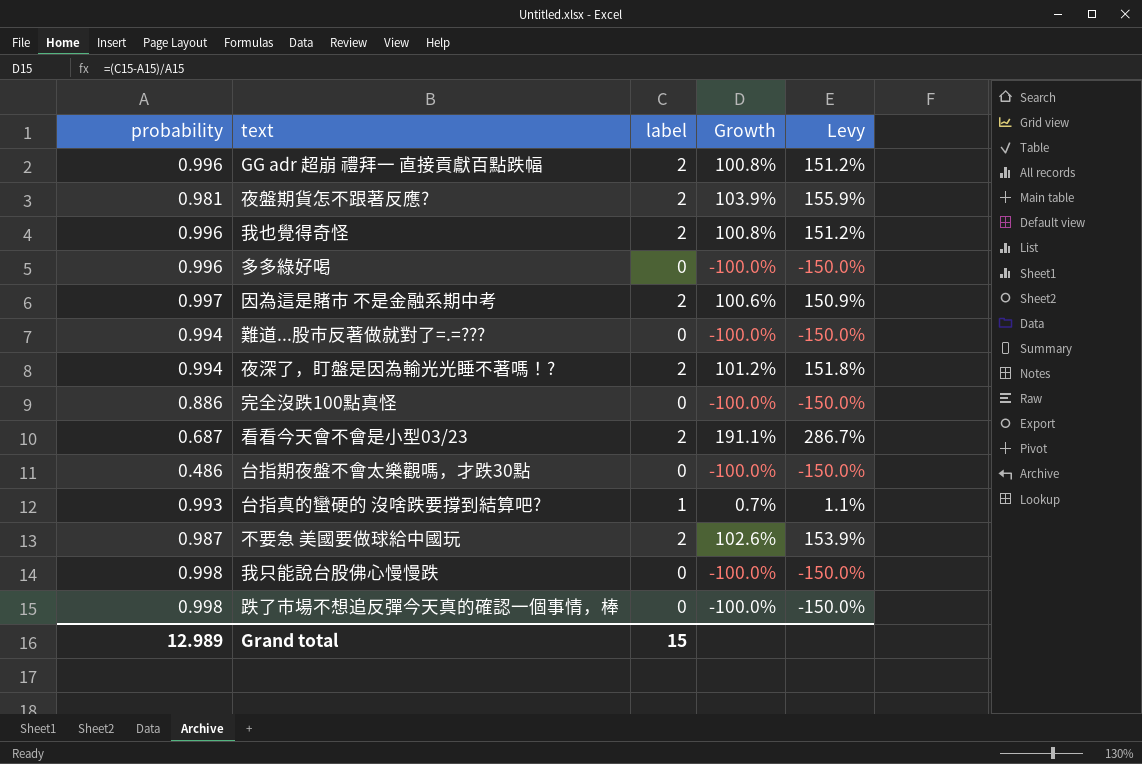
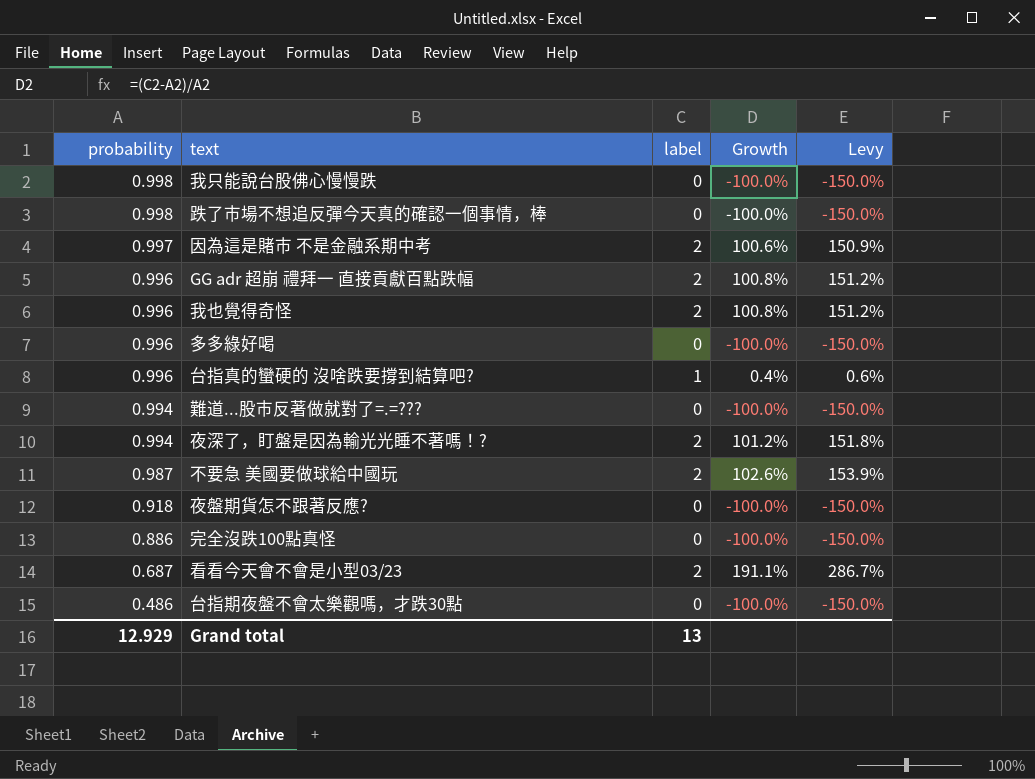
row order: none -> probability descending
台指真的蠻硬的 沒啥跌要撐到結算吧? | probability: 0.993 -> 0.996
台指真的蠻硬的 沒啥跌要撐到結算吧? | Growth: 0.7% -> 0.4%
台指真的蠻硬的 沒啥跌要撐到結算吧? | Levy: 1.1% -> 0.6%
夜盤期貨怎不跟著反應? | probability: 0.981 -> 0.918
夜盤期貨怎不跟著反應? | label: 2 -> 0
夜盤期貨怎不跟著反應? | Growth: 103.9% -> -100.0%
夜盤期貨怎不跟著反應? | Levy: 155.9% -> -150.0%
Grand total | probability: 12.989 -> 12.929
Grand total | label: 15 -> 13

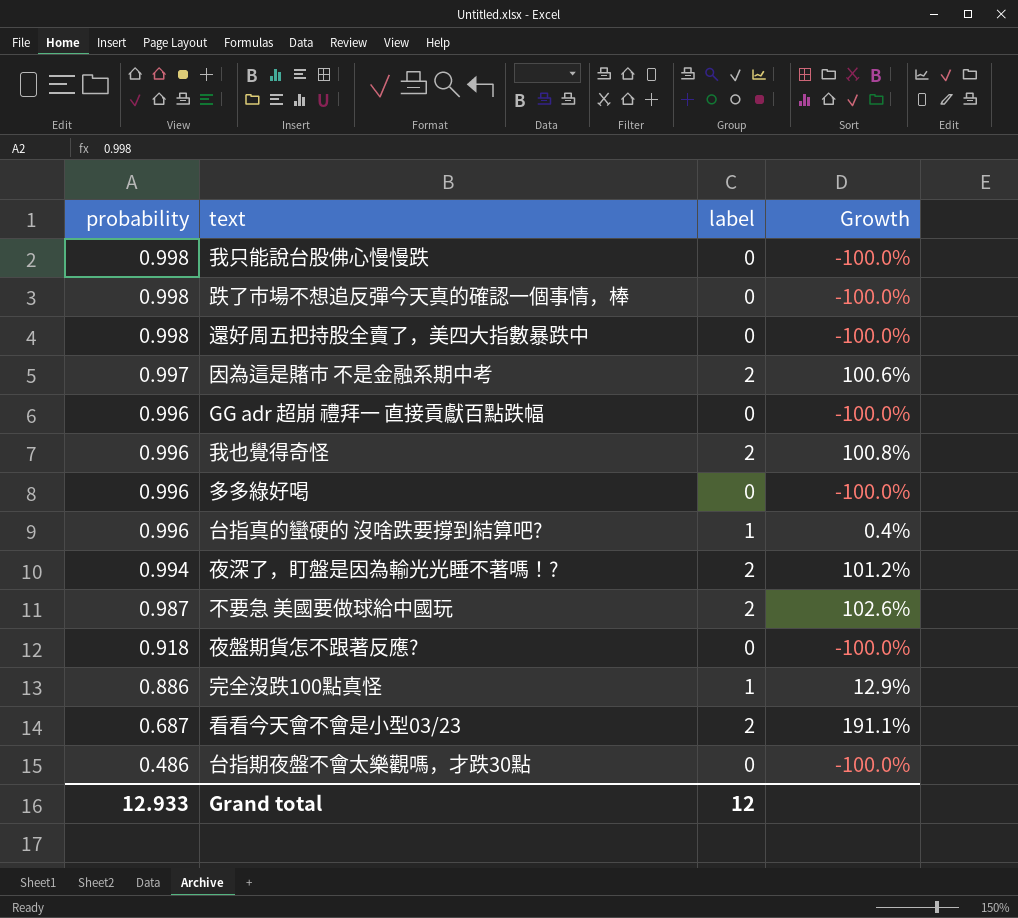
column Levy | formula: [Growth] * 1.5 -> none
row 難道...股市反著做就對了=.=???: 0.994 | 0 | -100.0% | -150.0% -> none
row 還好周五把持股全賣了，美四大指數暴跌中: none -> 0.998 | 0 | -100.0%
GG adr 超崩 禮拜一 直接貢獻百點跌幅 | label: 2 -> 0
GG adr 超崩 禮拜一 直接貢獻百點跌幅 | Growth: 100.8% -> -100.0%
完全沒跌100點真怪 | label: 0 -> 1
完全沒跌100點真怪 | Growth: -100.0% -> 12.9%
Grand total | probability: 12.929 -> 12.933
Grand total | label: 13 -> 12

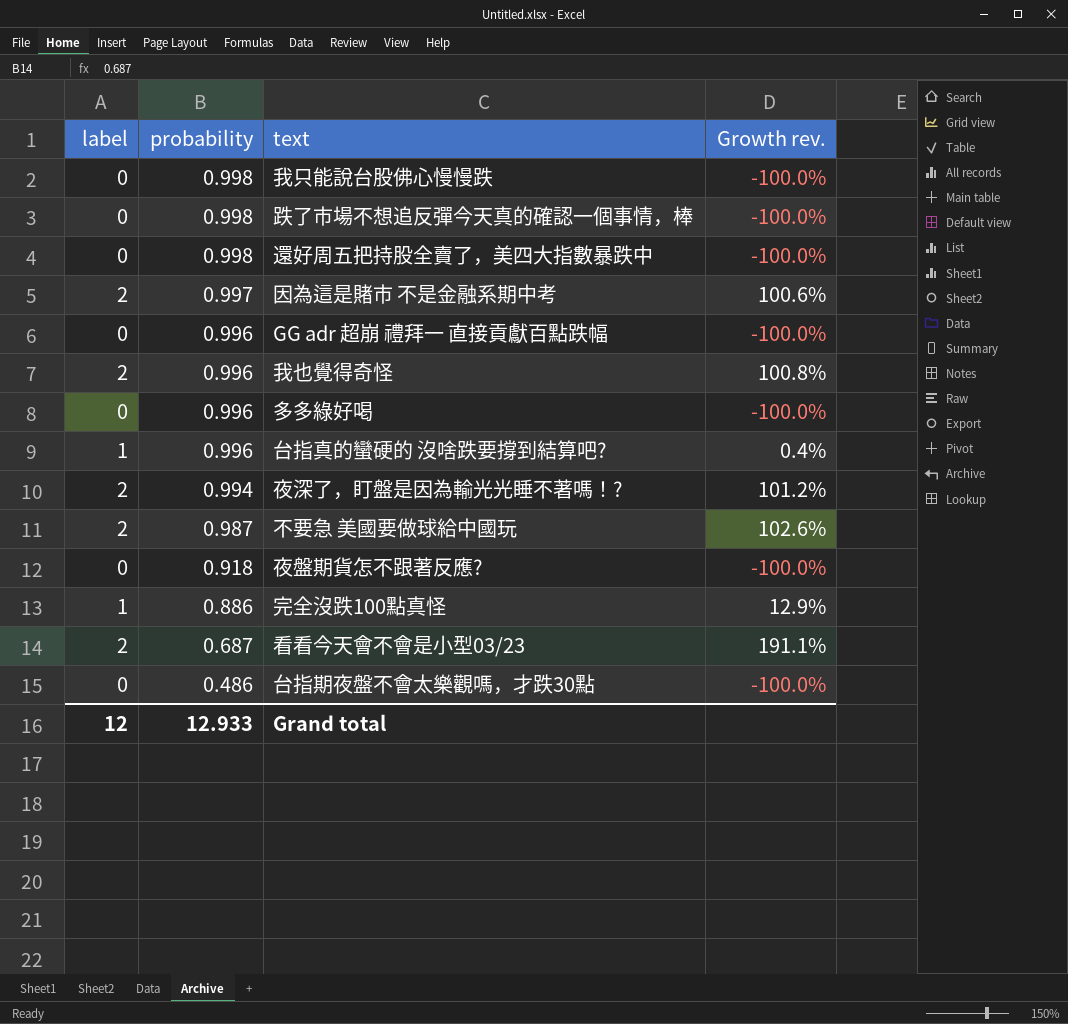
column label | position: 3 -> 1
column name: Growth -> Growth rev.

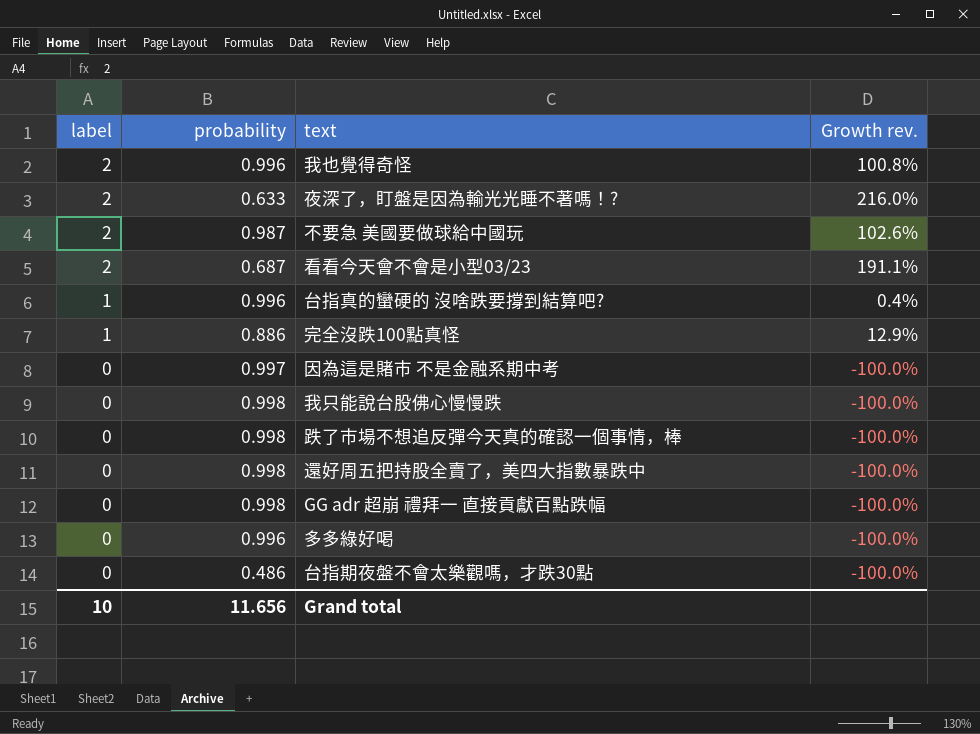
row order: probability descending -> label descending
row 夜盤期貨怎不跟著反應?: 0 | 0.918 | -100.0% -> none
夜深了，盯盤是因為輸光光睡不著嗎！? | probability: 0.994 -> 0.633
夜深了，盯盤是因為輸光光睡不著嗎！? | Growth rev.: 101.2% -> 216.0%
因為這是賭市 不是金融系期中考 | label: 2 -> 0
因為這是賭市 不是金融系期中考 | Growth rev.: 100.6% -> -100.0%
GG adr 超崩 禮拜一 直接貢獻百點跌幅 | probability: 0.996 -> 0.998
Grand total | label: 12 -> 10
Grand total | probability: 12.933 -> 11.656

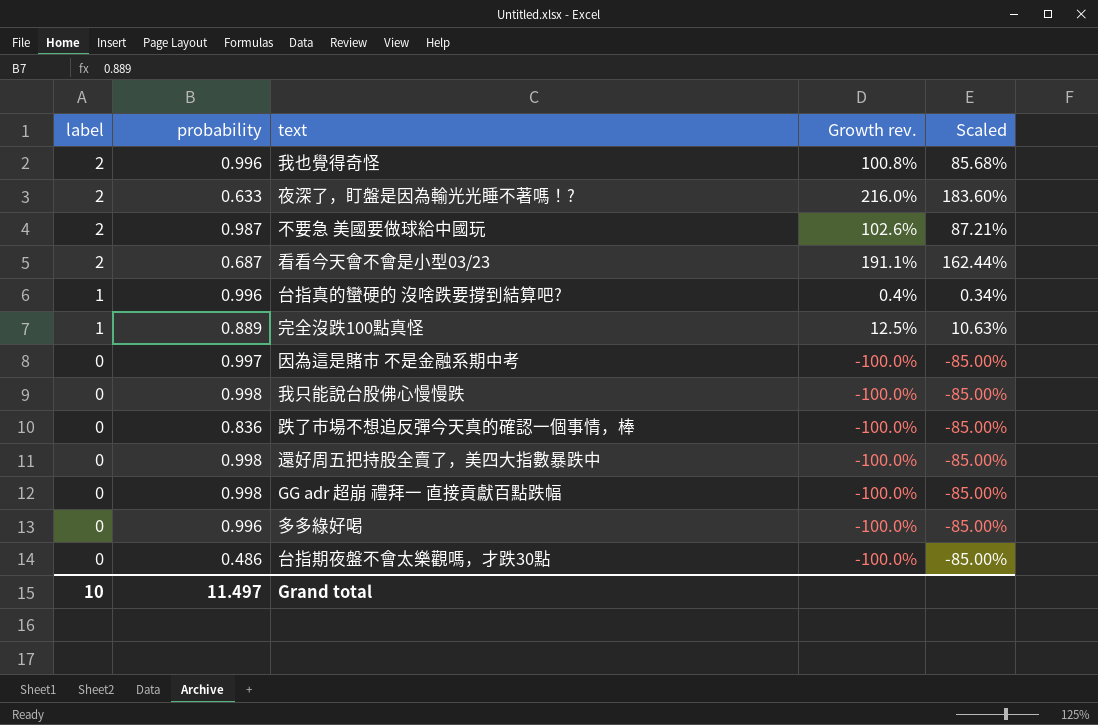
column Scaled | formula: none -> [Growth rev.] * 0.85
完全沒跌100點真怪 | probability: 0.886 -> 0.889
完全沒跌100點真怪 | Growth rev.: 12.9% -> 12.5%
跌了市場不想追反彈今天真的確認一個事情，棒 | probability: 0.998 -> 0.836
Grand total | probability: 11.656 -> 11.497

